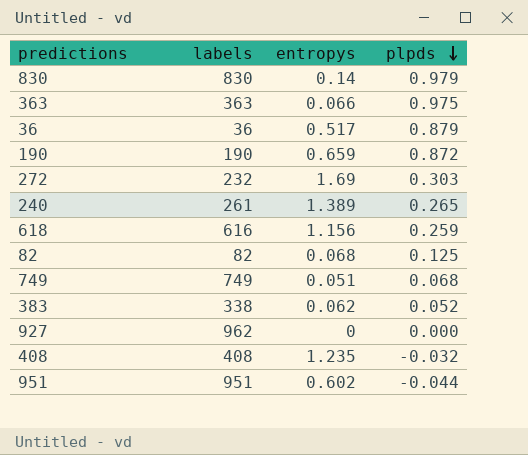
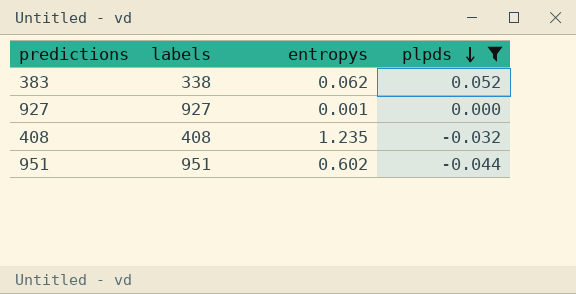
filter: none -> plpds <= 0.052
927 | labels: 962 -> 927
927 | entropys: 0 -> 0.001

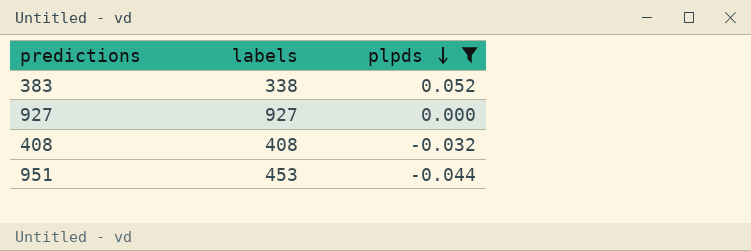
column entropys | position: 3 -> none
951 | labels: 951 -> 453

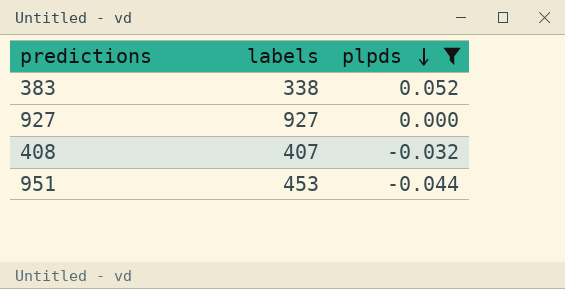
408 | labels: 408 -> 407

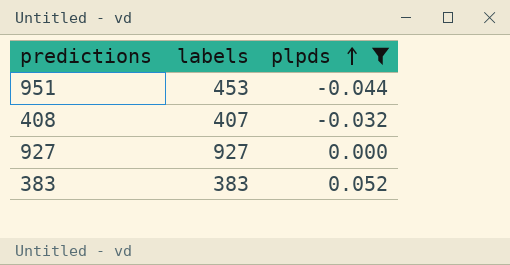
row order: plpds descending -> plpds ascending
383 | labels: 338 -> 383

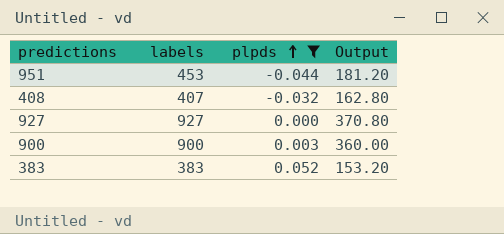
column Output | formula: none -> [labels] * 0.4
row 900: none -> 900 | 0.003 | 360.00

